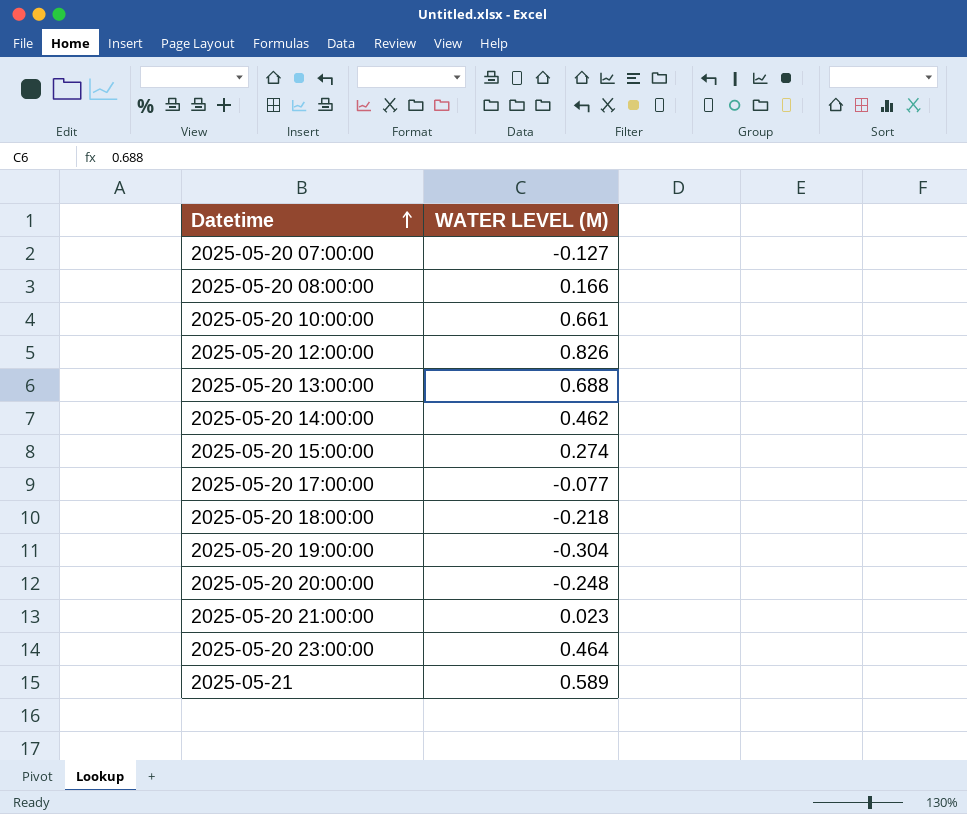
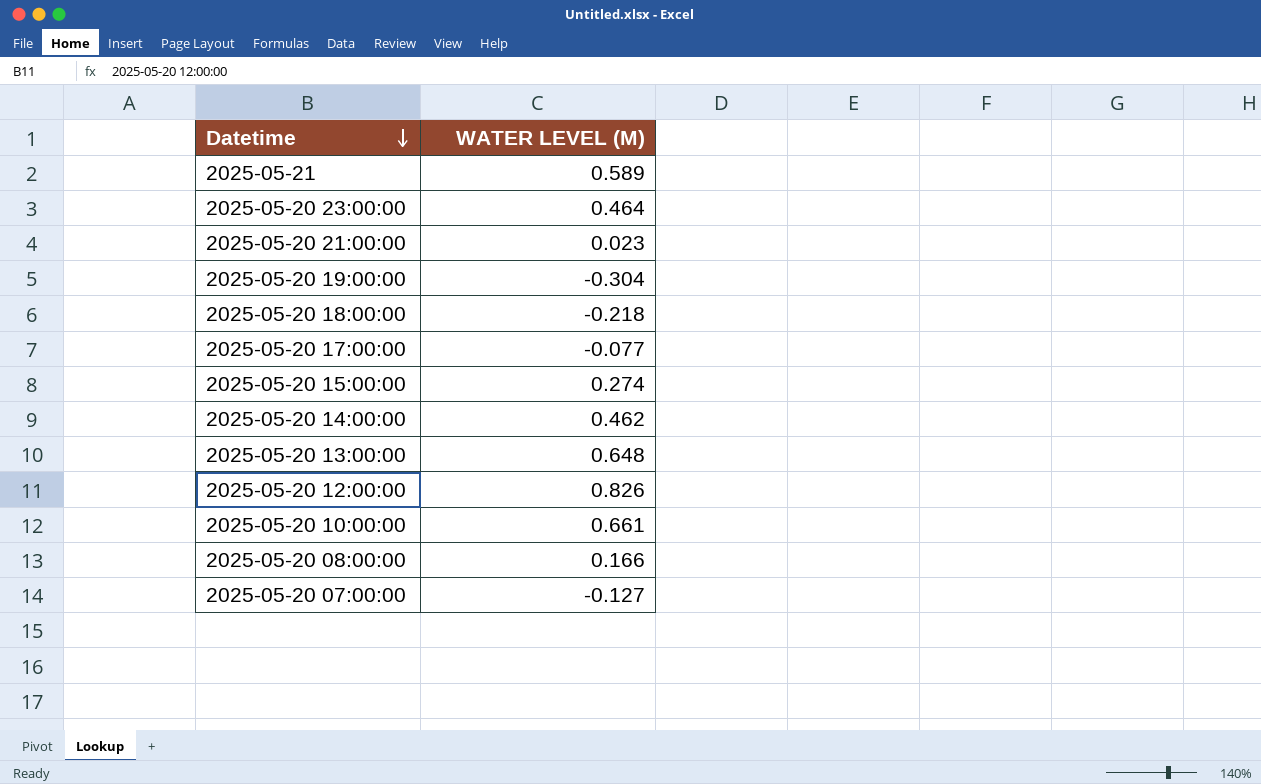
row order: Datetime ascending -> Datetime descending
row 2025-05-20 20:00:00: -0.248 -> none
2025-05-20 13:00:00 | WATER LEVEL (M): 0.688 -> 0.648

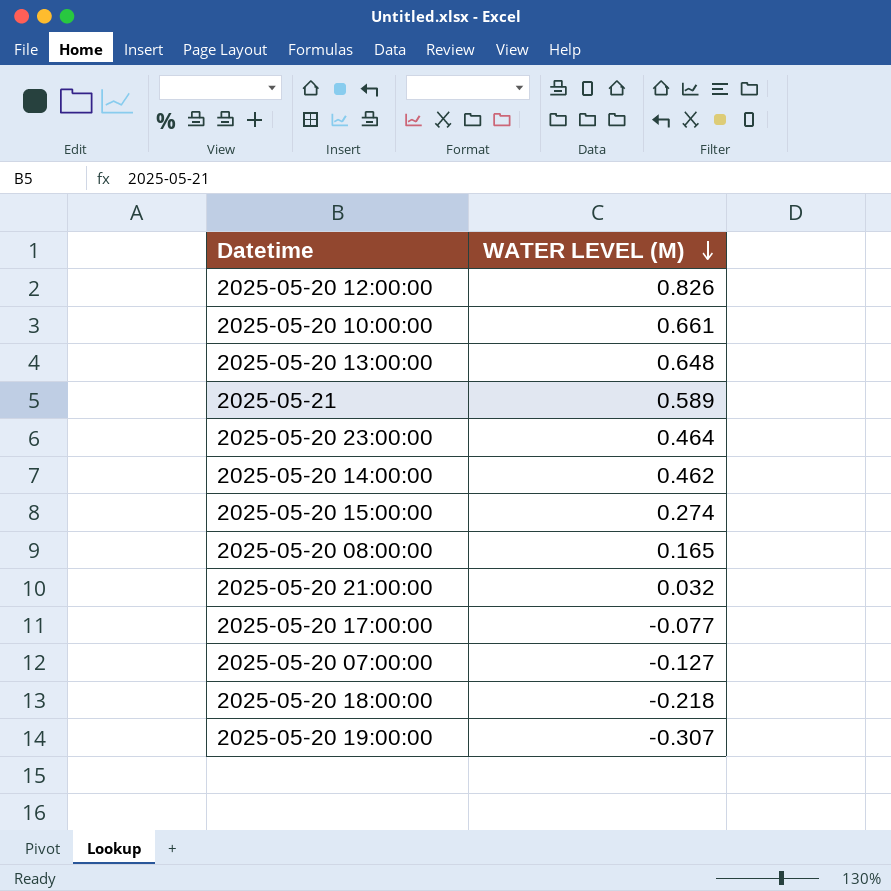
row order: Datetime descending -> WATER LEVEL (M) descending
2025-05-20 08:00:00 | WATER LEVEL (M): 0.166 -> 0.165
2025-05-20 21:00:00 | WATER LEVEL (M): 0.023 -> 0.032
2025-05-20 19:00:00 | WATER LEVEL (M): -0.304 -> -0.307

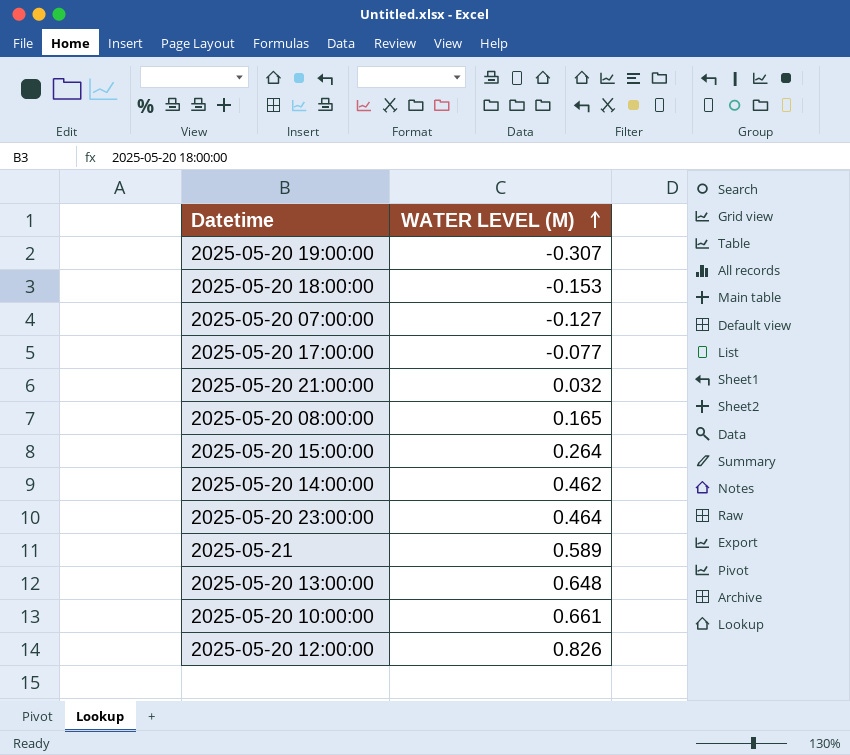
row order: WATER LEVEL (M) descending -> WATER LEVEL (M) ascending
2025-05-20 18:00:00 | WATER LEVEL (M): -0.218 -> -0.153
2025-05-20 15:00:00 | WATER LEVEL (M): 0.274 -> 0.264

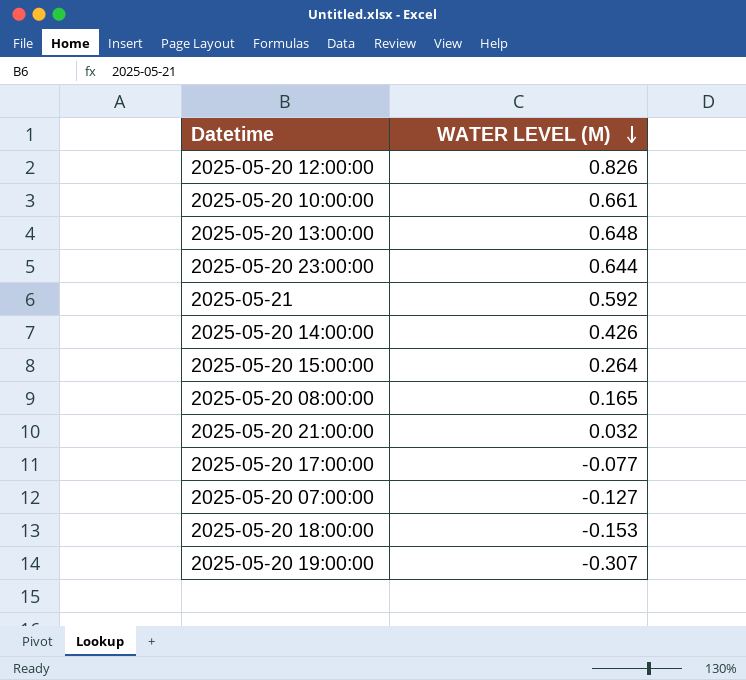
row order: WATER LEVEL (M) ascending -> WATER LEVEL (M) descending
2025-05-20 23:00:00 | WATER LEVEL (M): 0.464 -> 0.644
2025-05-21 | WATER LEVEL (M): 0.589 -> 0.592
2025-05-20 14:00:00 | WATER LEVEL (M): 0.462 -> 0.426

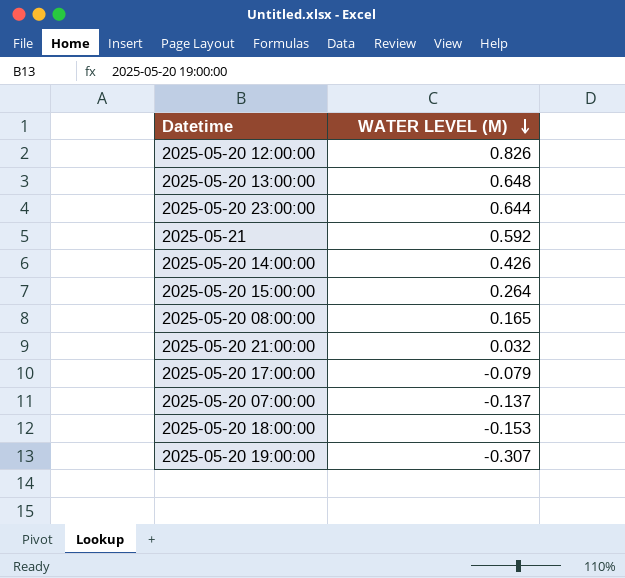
row 2025-05-20 10:00:00: 0.661 -> none
2025-05-20 17:00:00 | WATER LEVEL (M): -0.077 -> -0.079
2025-05-20 07:00:00 | WATER LEVEL (M): -0.127 -> -0.137

